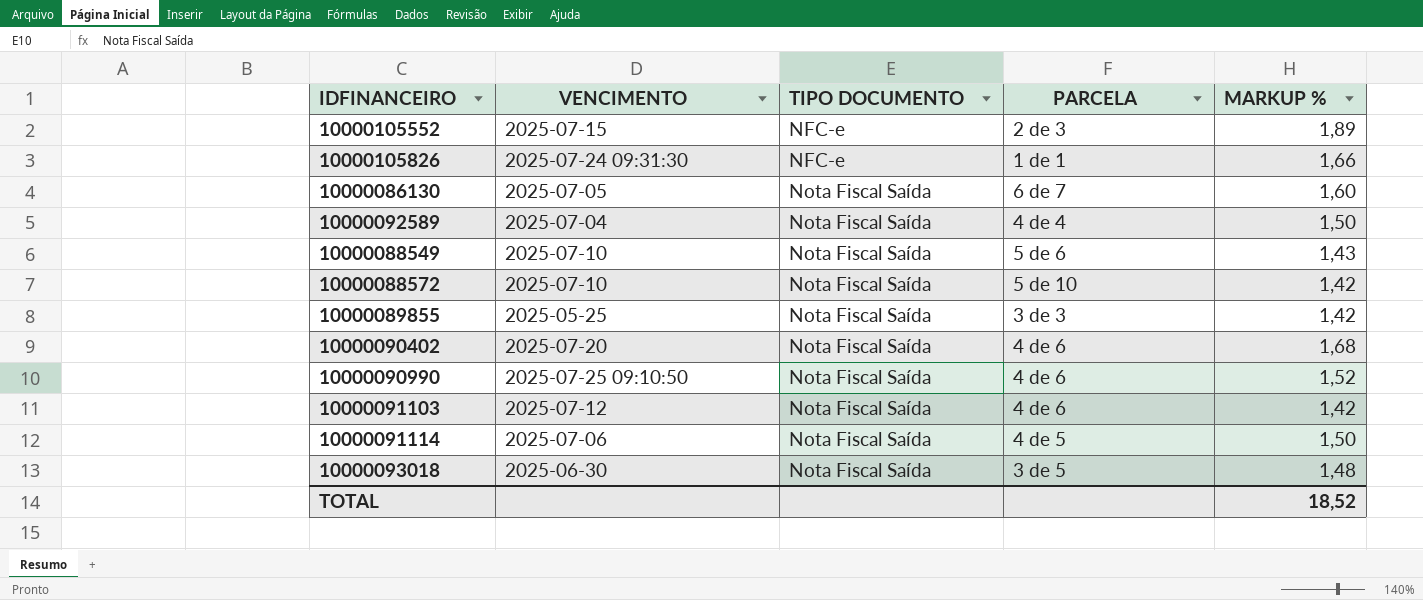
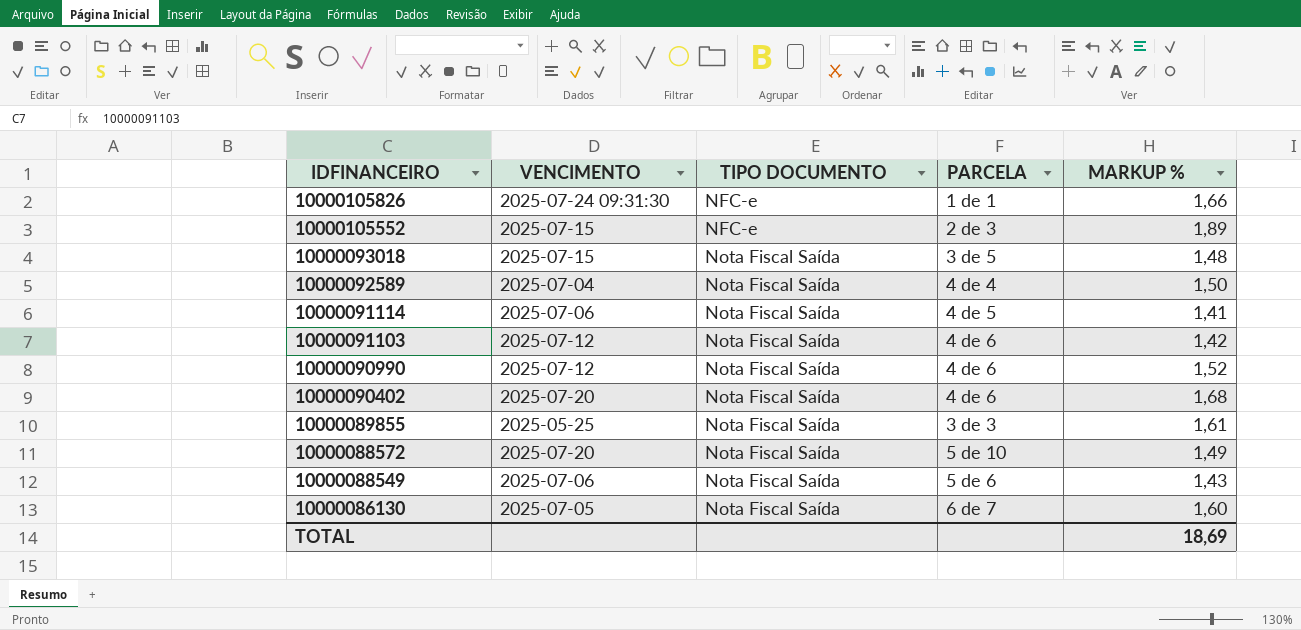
row order: TIPO DOCUMENTO ascending -> IDFINANCEIRO descending
10000093018 | VENCIMENTO: 2025-06-30 -> 2025-07-15
10000091114 | MARKUP %: 1,50 -> 1,41
10000090990 | VENCIMENTO: 2025-07-25 09:10:50 -> 2025-07-12
10000089855 | MARKUP %: 1,42 -> 1,61
10000088572 | VENCIMENTO: 2025-07-10 -> 2025-07-20
10000088572 | MARKUP %: 1,42 -> 1,49
10000088549 | VENCIMENTO: 2025-07-10 -> 2025-07-06
TOTAL | MARKUP %: 18,52 -> 18,69

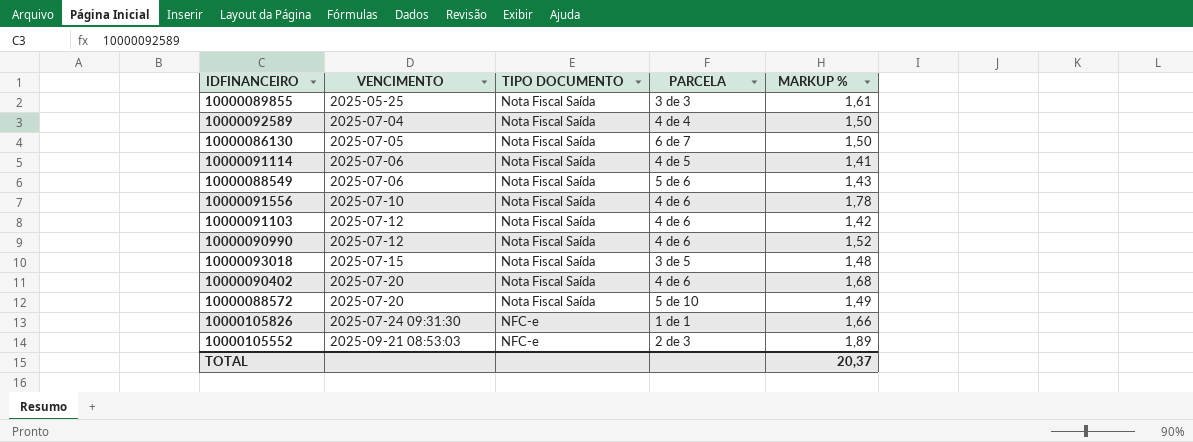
row order: IDFINANCEIRO descending -> VENCIMENTO ascending
10000086130 | MARKUP %: 1,60 -> 1,50
row 10000091556: none -> 2025-07-10 | Nota Fiscal Saída | 4 de 6 | 1,78
10000105552 | VENCIMENTO: 2025-07-15 -> 2025-09-21 08:53:03
TOTAL | MARKUP %: 18,69 -> 20,37

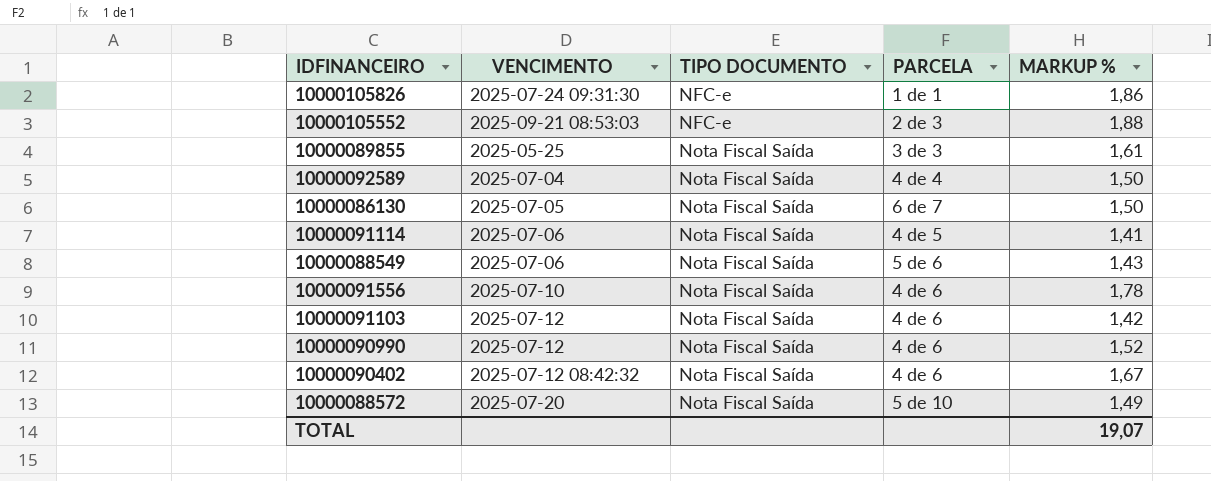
row order: VENCIMENTO ascending -> TIPO DOCUMENTO ascending
row 10000093018: 2025-07-15 | Nota Fiscal Saída | 3 de 5 | 1,48 -> none
10000105826 | MARKUP %: 1,66 -> 1,86
10000105552 | MARKUP %: 1,89 -> 1,88
10000090402 | VENCIMENTO: 2025-07-20 -> 2025-07-12 08:42:32
10000090402 | MARKUP %: 1,68 -> 1,67
TOTAL | MARKUP %: 20,37 -> 19,07

